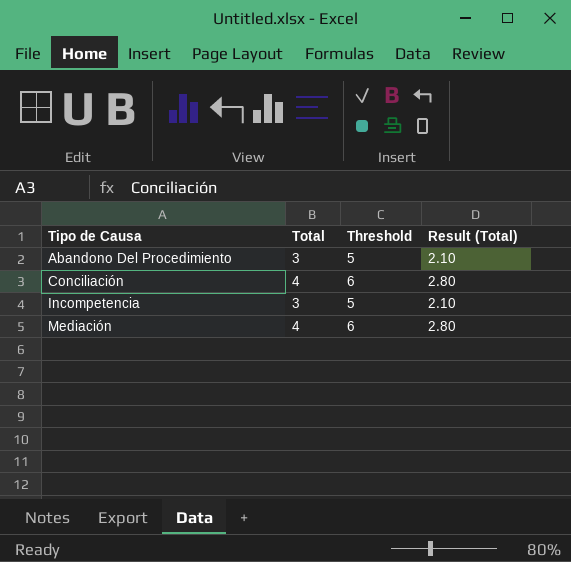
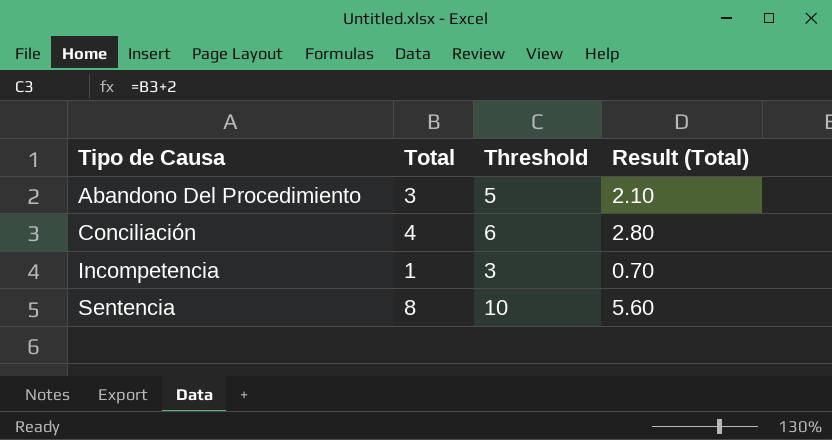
row Mediación: 4 | 6 | 2.80 -> none
Incompetencia | Total: 3 -> 1
Incompetencia | Threshold: 5 -> 3
Incompetencia | Result (Total): 2.10 -> 0.70
row Sentencia: none -> 8 | 10 | 5.60

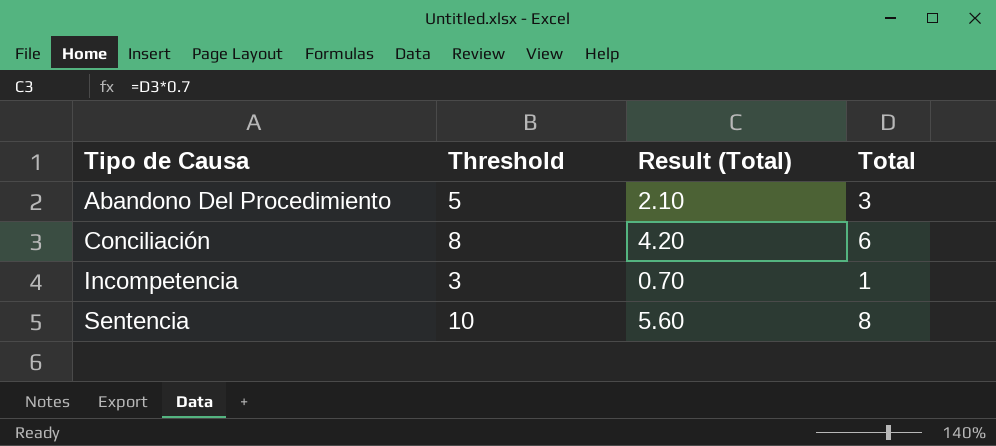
column Total | position: 2 -> 4
Conciliación | Threshold: 6 -> 8
Conciliación | Result (Total): 2.80 -> 4.20
Conciliación | Total: 4 -> 6

